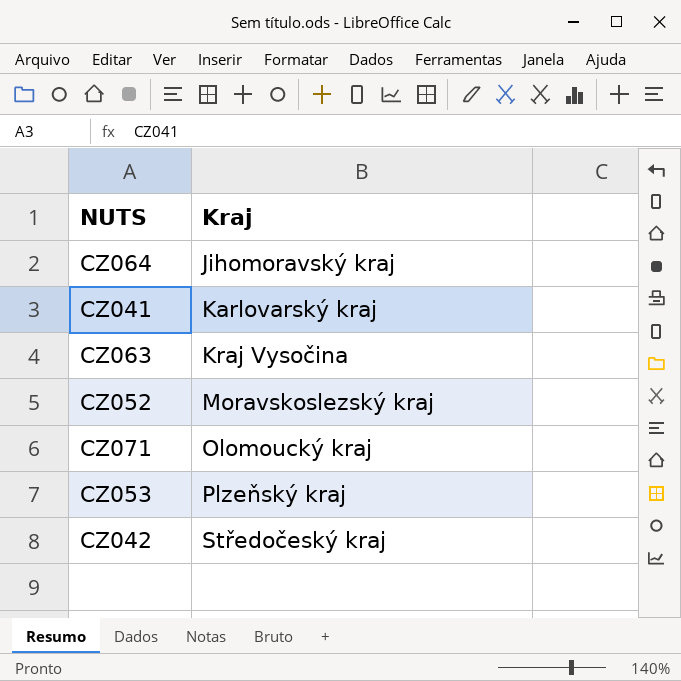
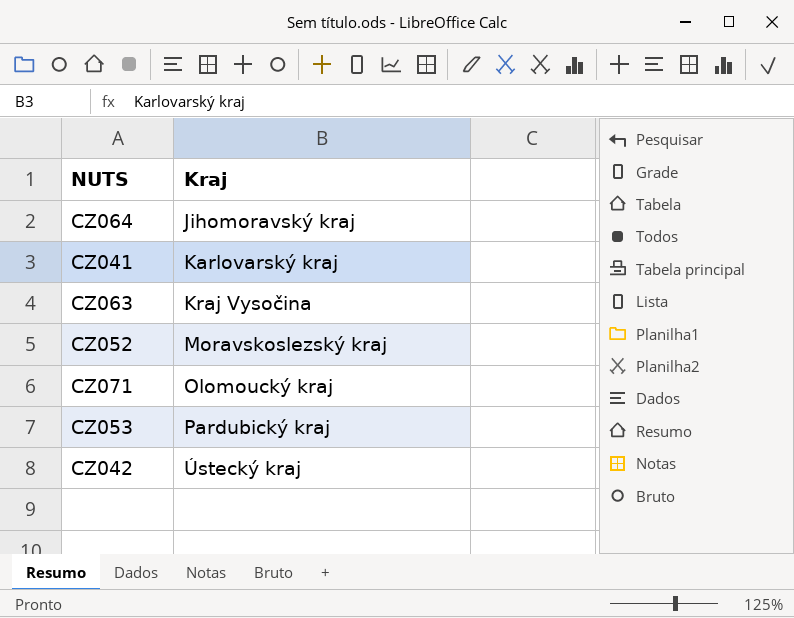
CZ053 | Kraj: Plzeňský kraj -> Pardubický kraj
CZ042 | Kraj: Středočeský kraj -> Ústecký kraj

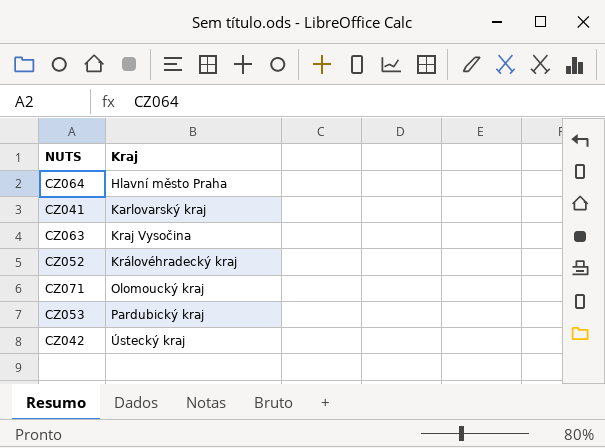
CZ064 | Kraj: Jihomoravský kraj -> Hlavní město Praha
CZ052 | Kraj: Moravskoslezský kraj -> Královéhradecký kraj

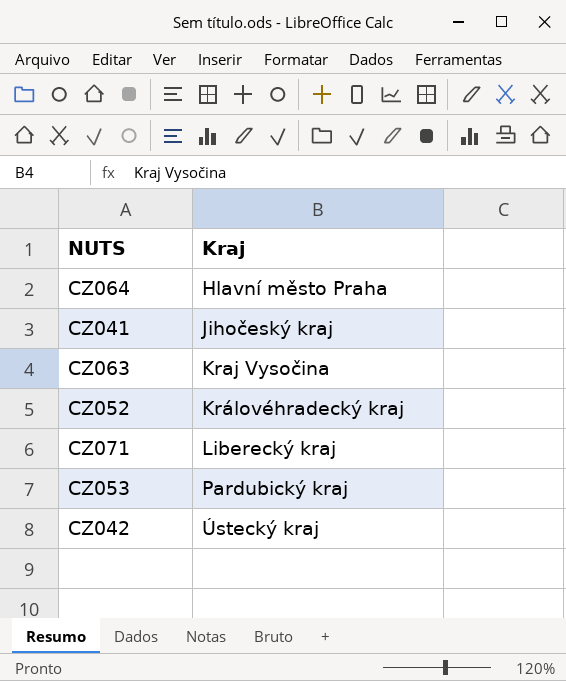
CZ041 | Kraj: Karlovarský kraj -> Jihočeský kraj
CZ071 | Kraj: Olomoucký kraj -> Liberecký kraj

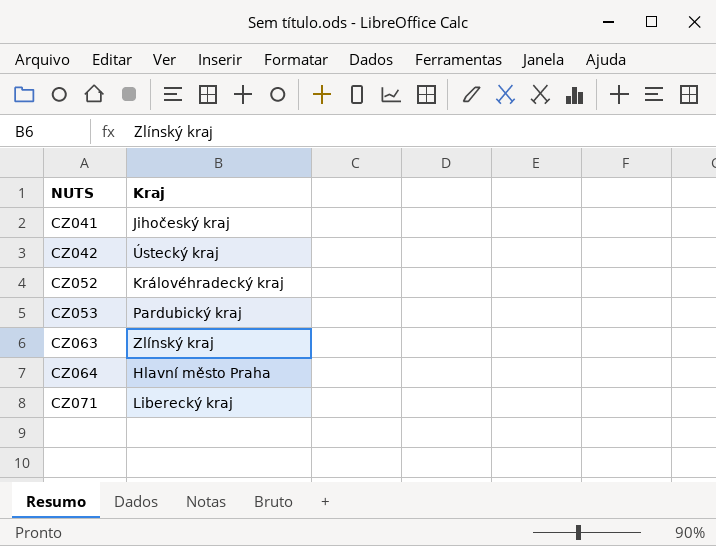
row order: Kraj ascending -> NUTS ascending
CZ063 | Kraj: Kraj Vysočina -> Zlínský kraj

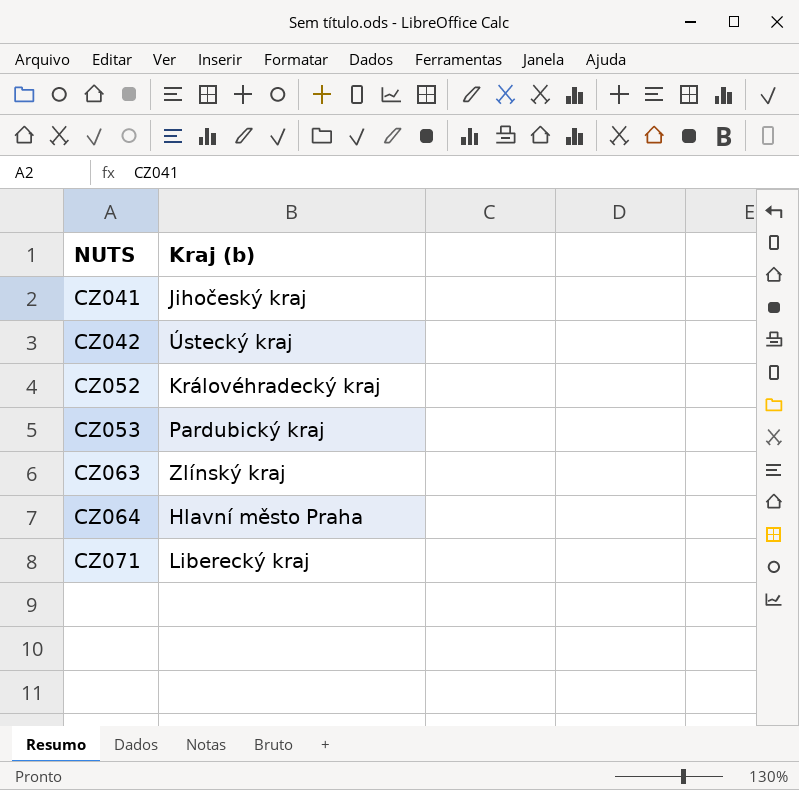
column name: Kraj -> Kraj (b)

